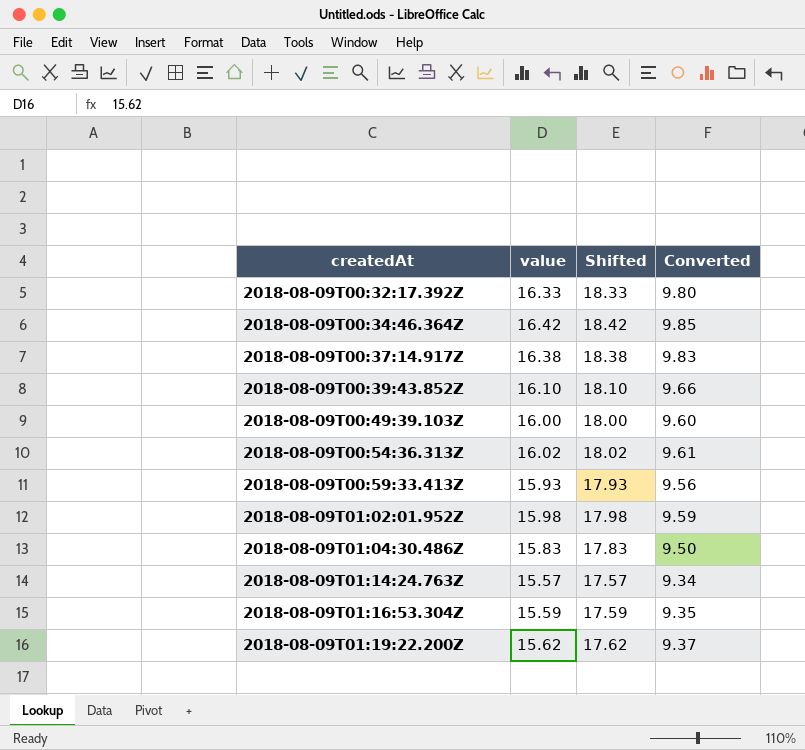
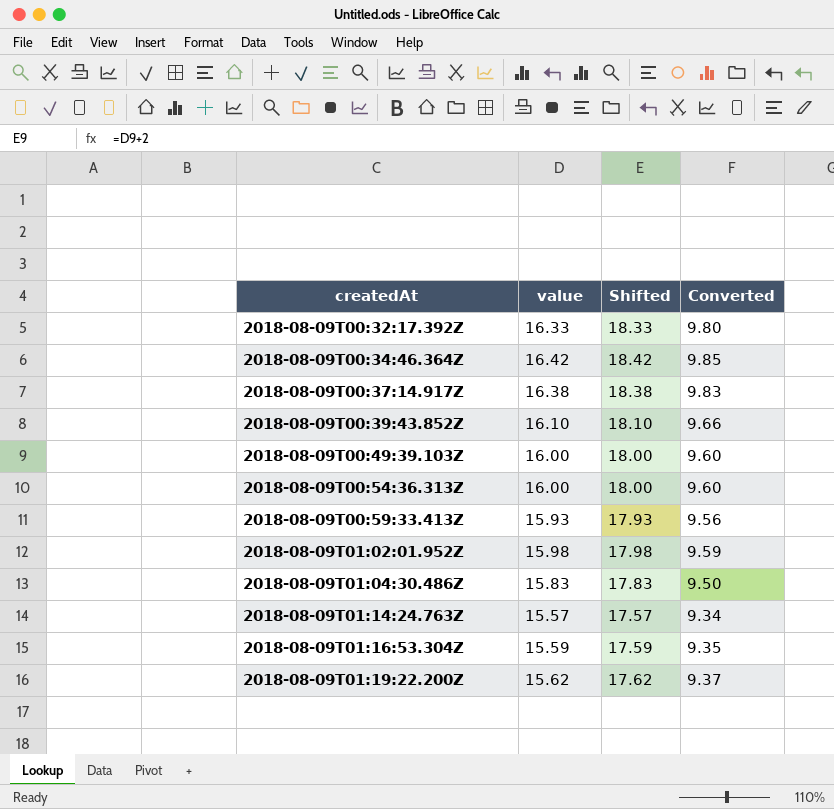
2018-08-09T00:54:36.313Z | value: 16.02 -> 16.00
2018-08-09T00:54:36.313Z | Shifted: 18.02 -> 18.00
2018-08-09T00:54:36.313Z | Converted: 9.61 -> 9.60

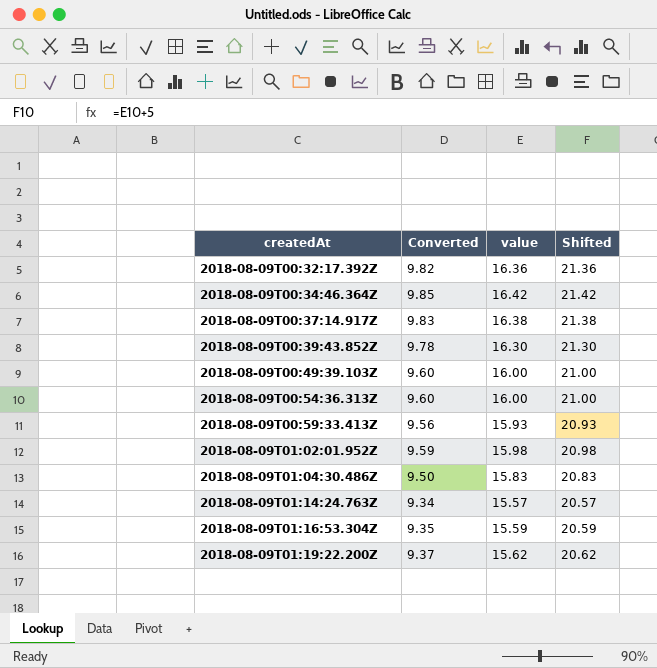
column Converted | position: 4 -> 2
column Shifted | formula: [value] + 2 -> [value] + 5
2018-08-09T00:32:17.392Z | Converted: 9.80 -> 9.82
2018-08-09T00:32:17.392Z | value: 16.33 -> 16.36
2018-08-09T00:39:43.852Z | Converted: 9.66 -> 9.78
2018-08-09T00:39:43.852Z | value: 16.10 -> 16.30

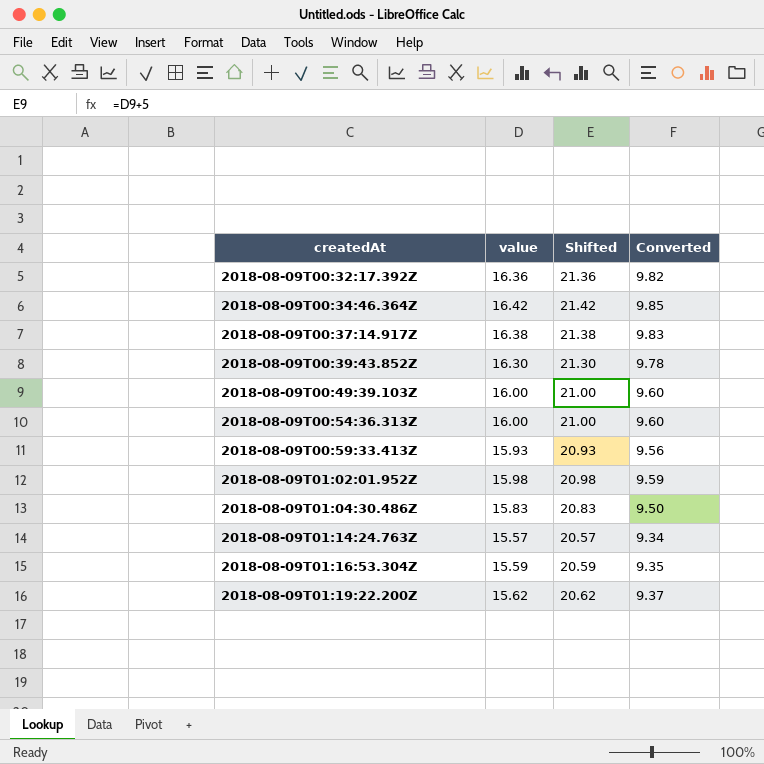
column Converted | position: 2 -> 4

